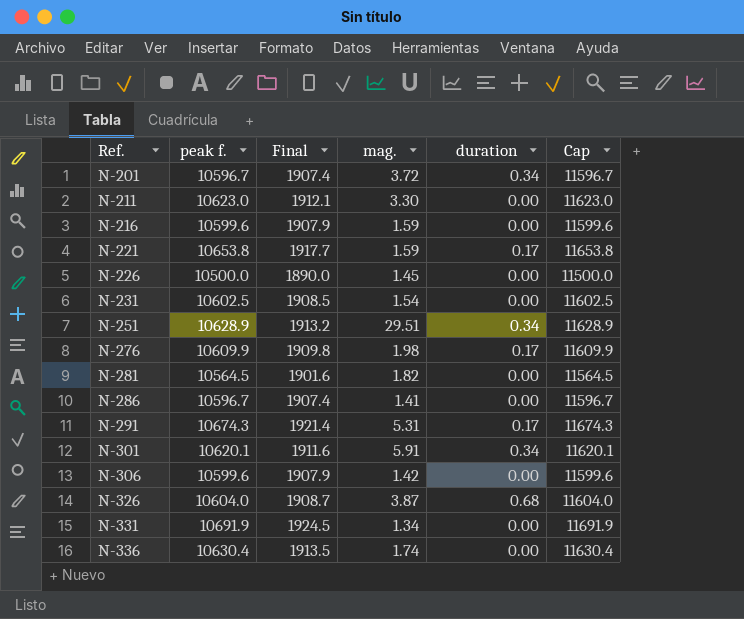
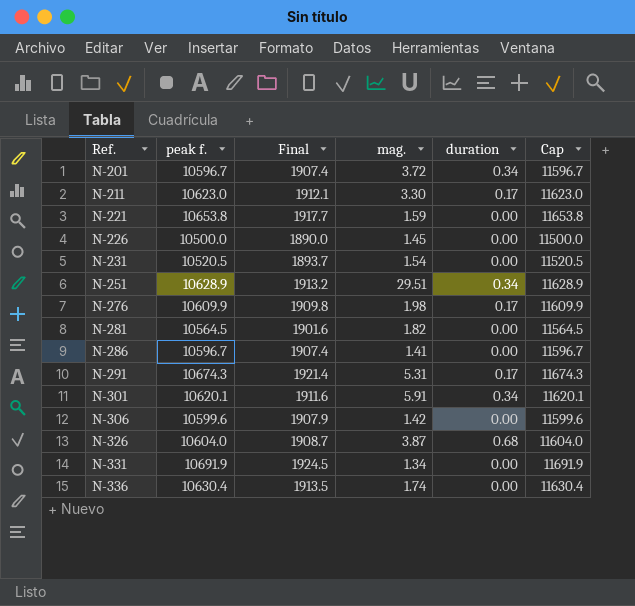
row N-216: 10599.6 | 1907.9 | 1.59 | 0.00 | 11599.6 -> none
N-211 | duration: 0.00 -> 0.17
N-221 | duration: 0.17 -> 0.00
N-231 | peak f.: 10602.5 -> 10520.5
N-231 | Final: 1908.5 -> 1893.7
N-231 | Cap: 11602.5 -> 11520.5

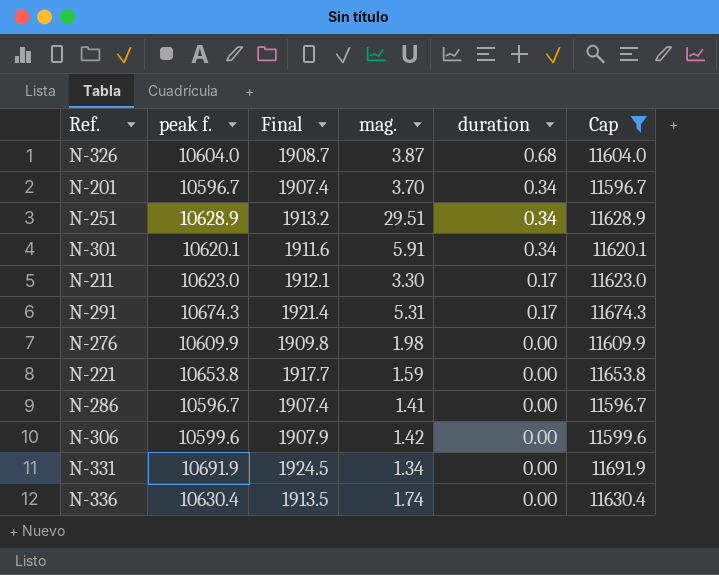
filter: none -> Cap >= 11596.7
row order: Ref. ascending -> duration descending
N-201 | mag.: 3.72 -> 3.70
N-276 | duration: 0.17 -> 0.00

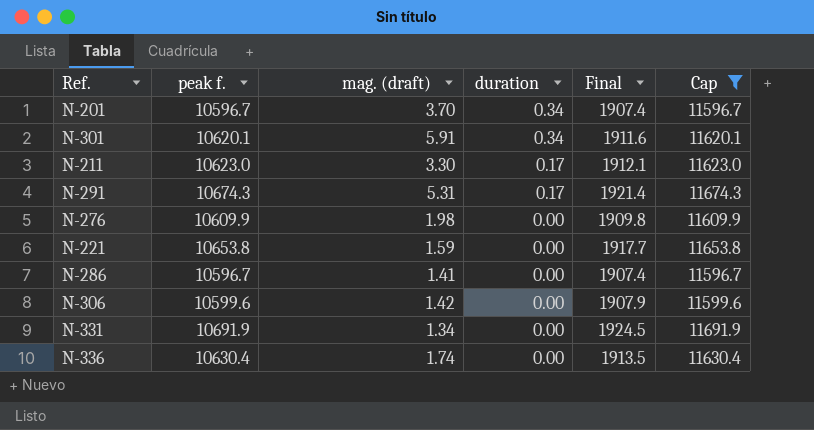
column name: mag. -> mag. (draft)
column Final | position: 3 -> 5
row N-326: 10604.0 | 1908.7 | 3.87 | 0.68 | 11604.0 -> none
row N-251: 10628.9 | 1913.2 | 29.51 | 0.34 | 11628.9 -> none

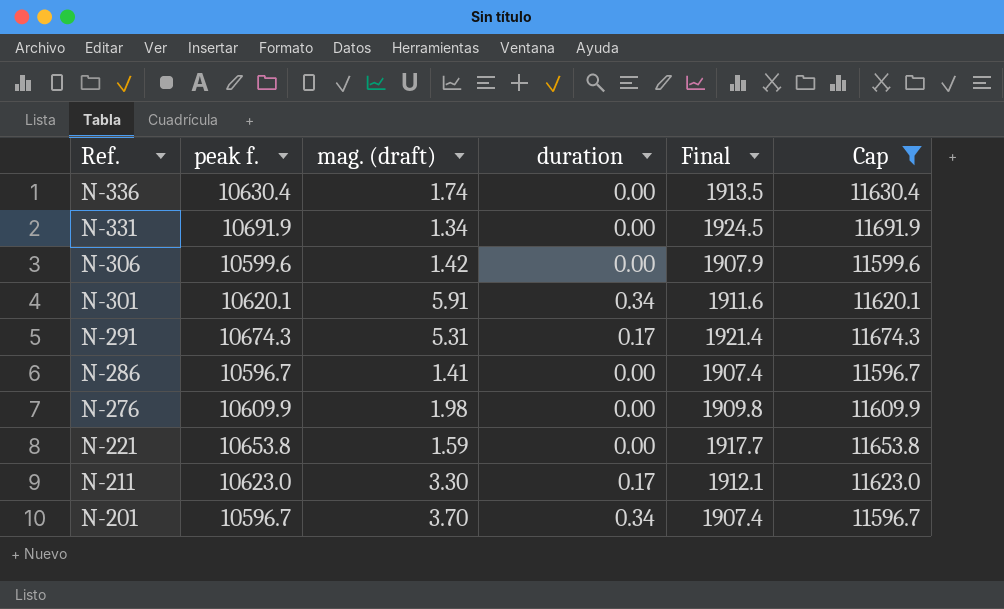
row order: duration descending -> Ref. descending

